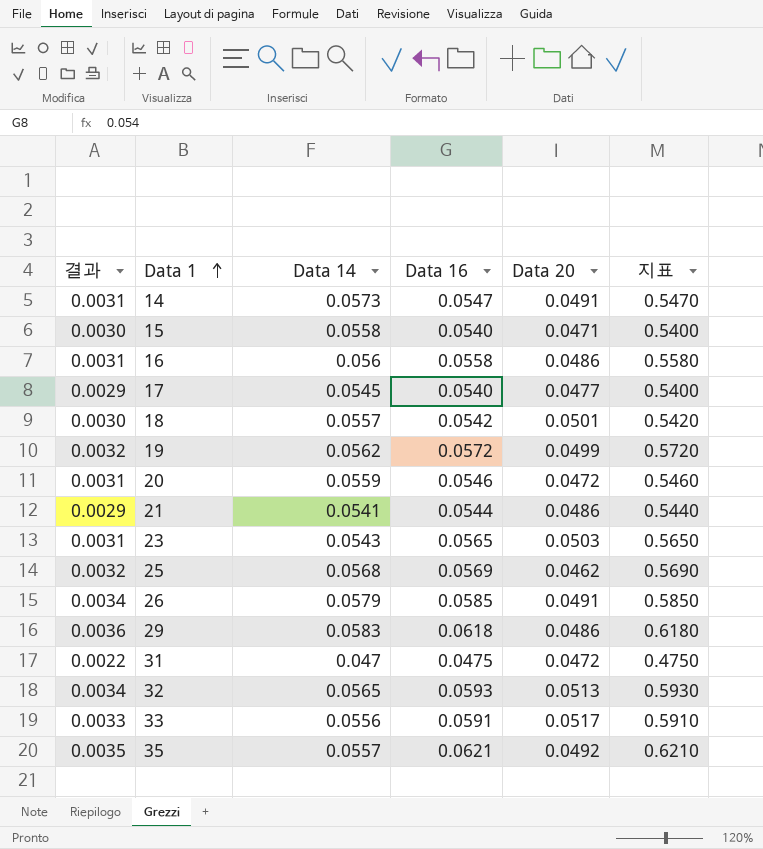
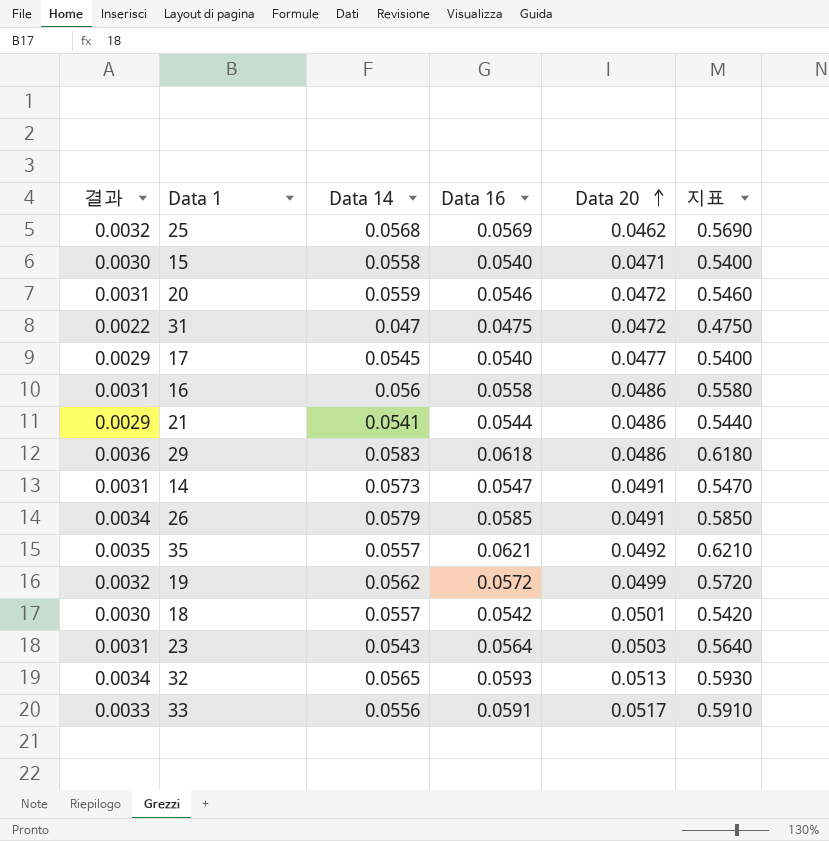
row order: Data 1 ascending -> Data 20 ascending
23 | Data 16: 0.0565 -> 0.0564
23 | 지표: 0.5650 -> 0.5640

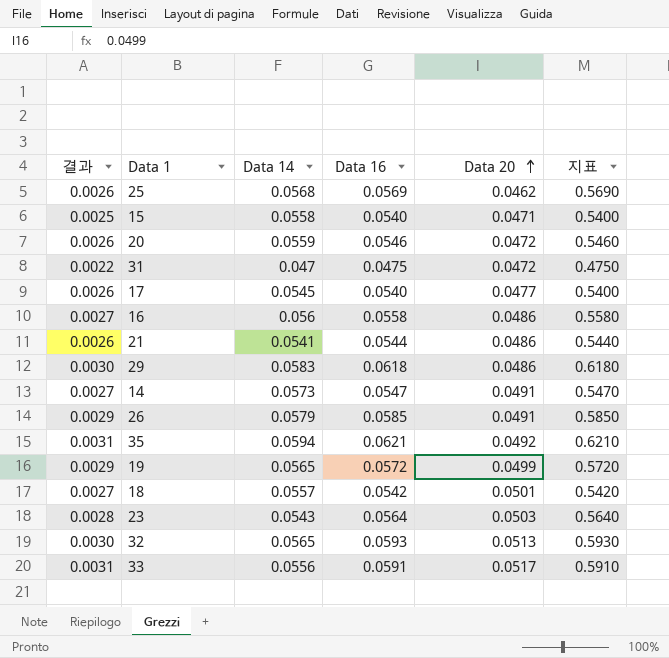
column 결과 | formula: [Data 14] * [Data 16] -> [Data 16] * [Data 20]
35 | Data 14: 0.0557 -> 0.0594
19 | Data 14: 0.0562 -> 0.0565

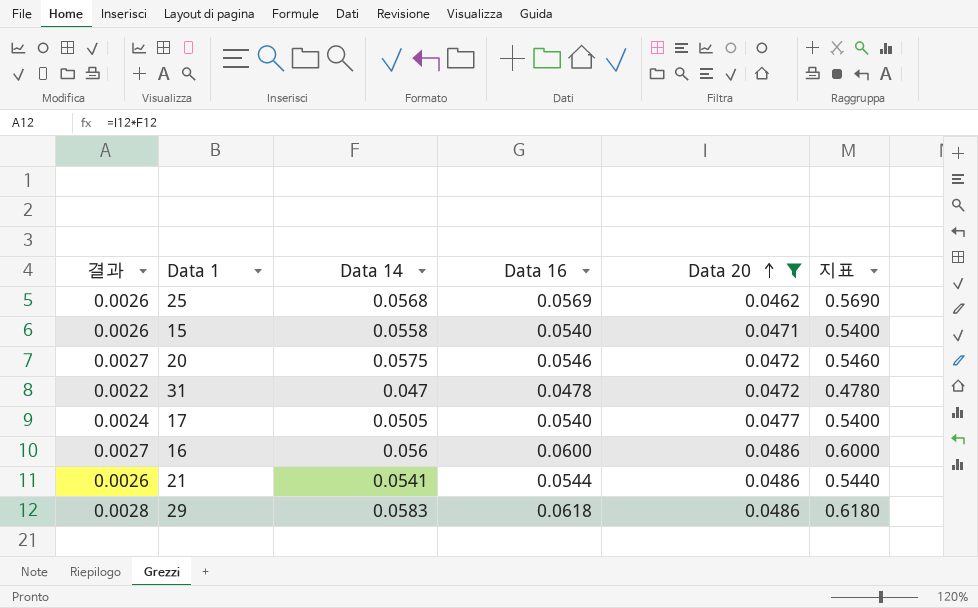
filter: none -> Data 20 <= 0.0486
column 결과 | formula: [Data 16] * [Data 20] -> [Data 14] * [Data 20]
20 | Data 14: 0.0559 -> 0.0575
31 | Data 16: 0.0475 -> 0.0478
31 | 지표: 0.4750 -> 0.4780
17 | Data 14: 0.0545 -> 0.0505
16 | Data 16: 0.0558 -> 0.0600
16 | 지표: 0.5580 -> 0.6000

